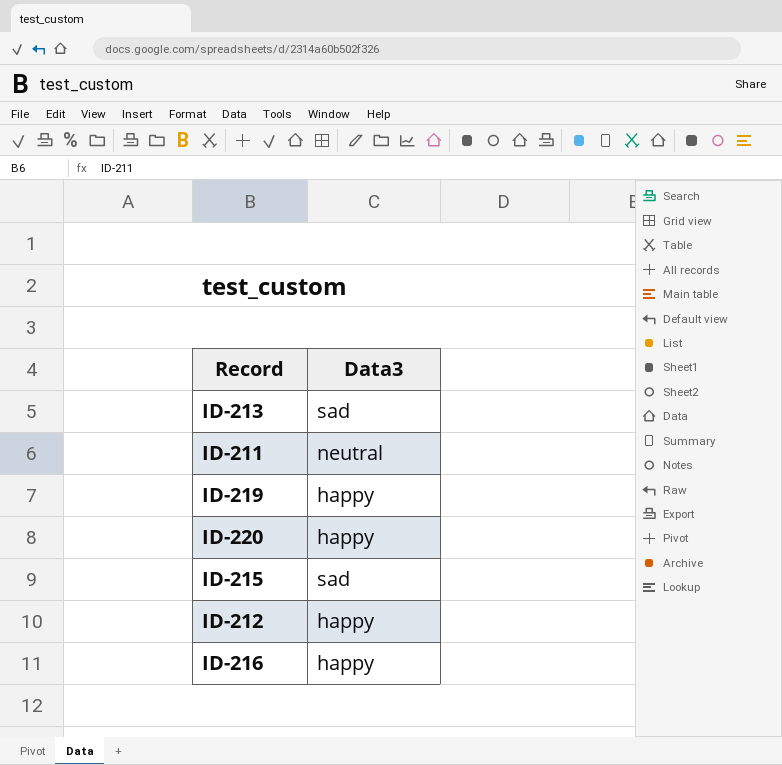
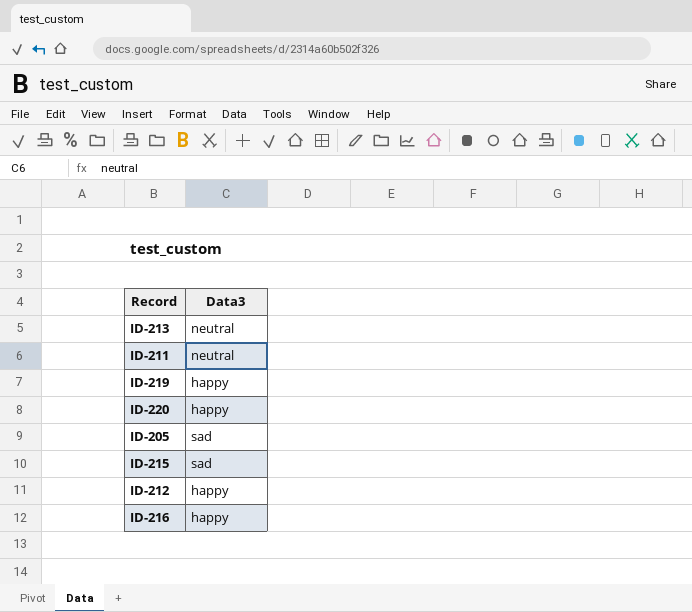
ID-213 | Data3: sad -> neutral
row ID-205: none -> sad

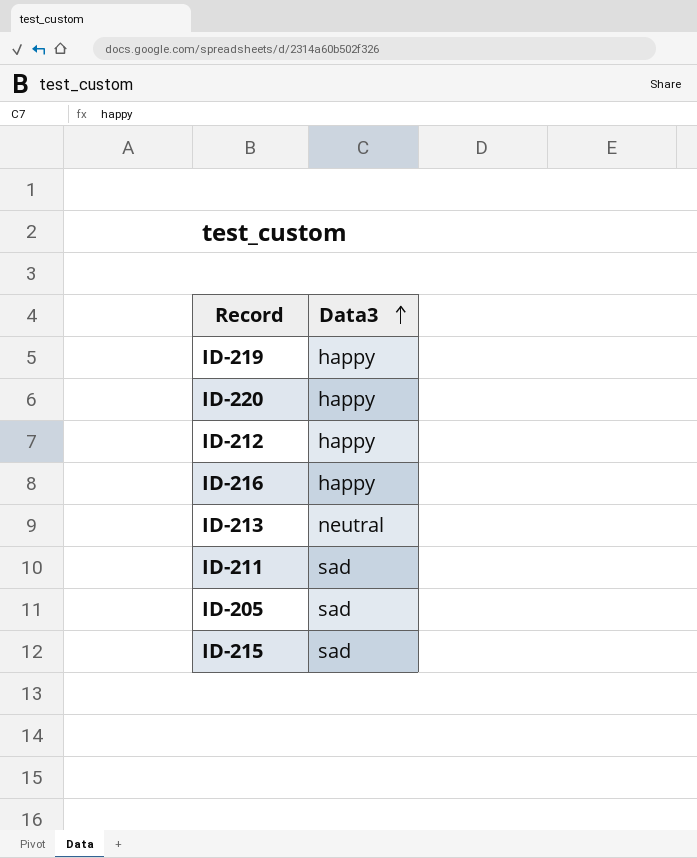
row order: none -> Data3 ascending
ID-211 | Data3: neutral -> sad

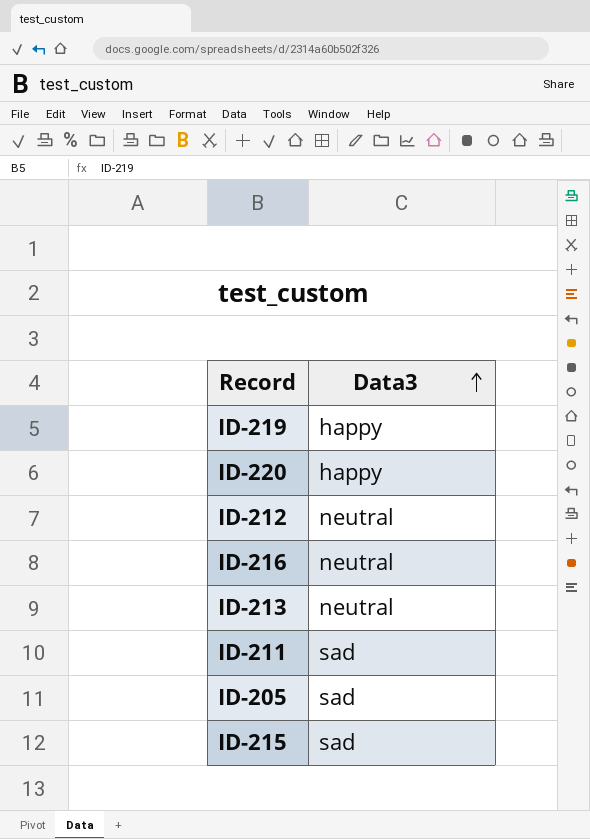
ID-212 | Data3: happy -> neutral
ID-216 | Data3: happy -> neutral

